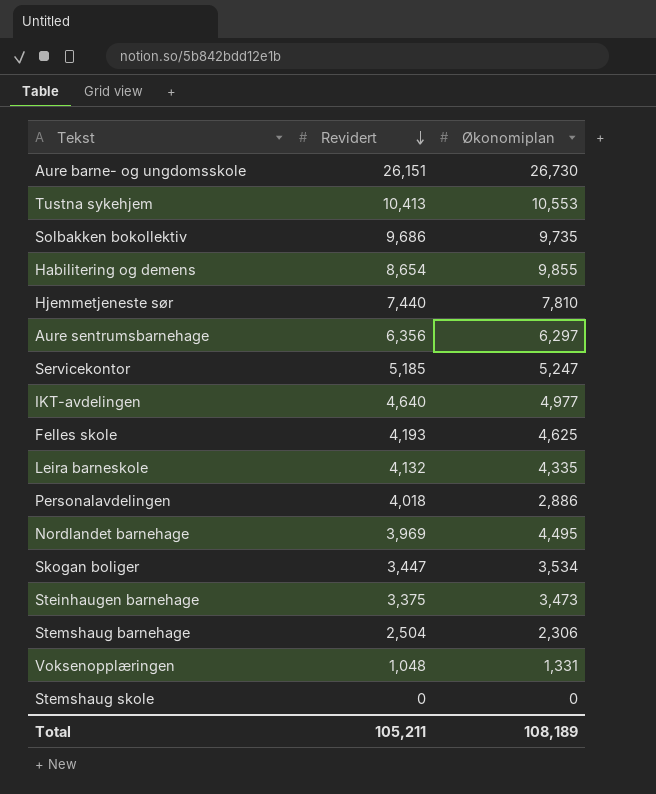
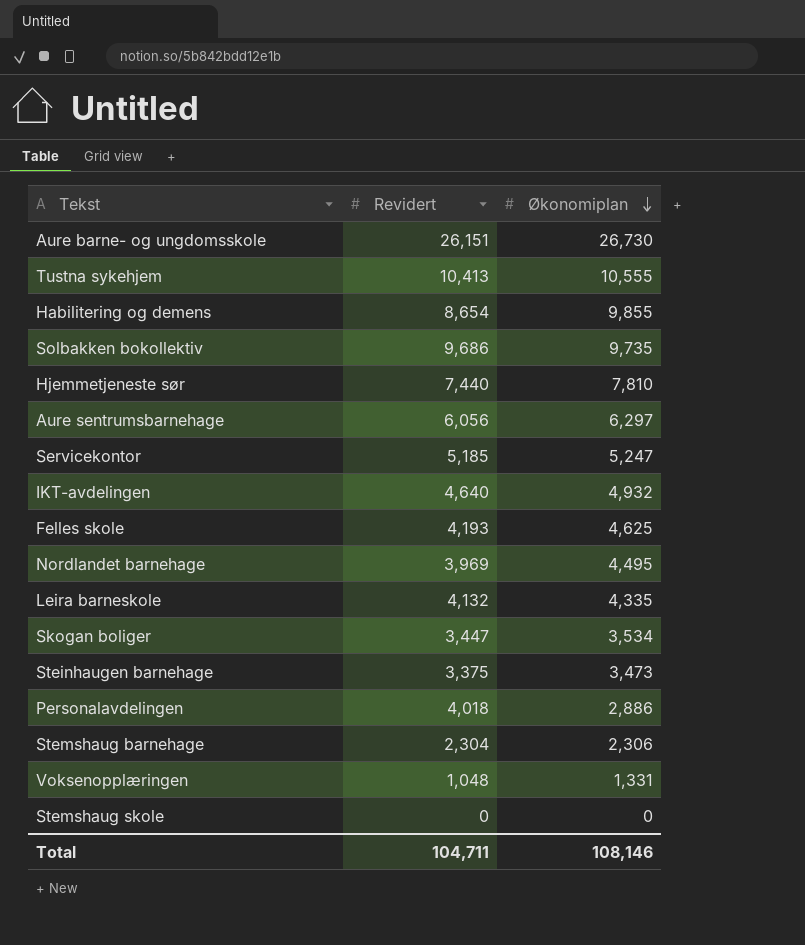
row order: Revidert descending -> Økonomiplan descending
Tustna sykehjem | Økonomiplan: 10,553 -> 10,555
Aure sentrumsbarnehage | Revidert: 6,356 -> 6,056
IKT-avdelingen | Økonomiplan: 4,977 -> 4,932
Stemshaug barnehage | Revidert: 2,504 -> 2,304
Total | Revidert: 105,211 -> 104,711
Total | Økonomiplan: 108,189 -> 108,146

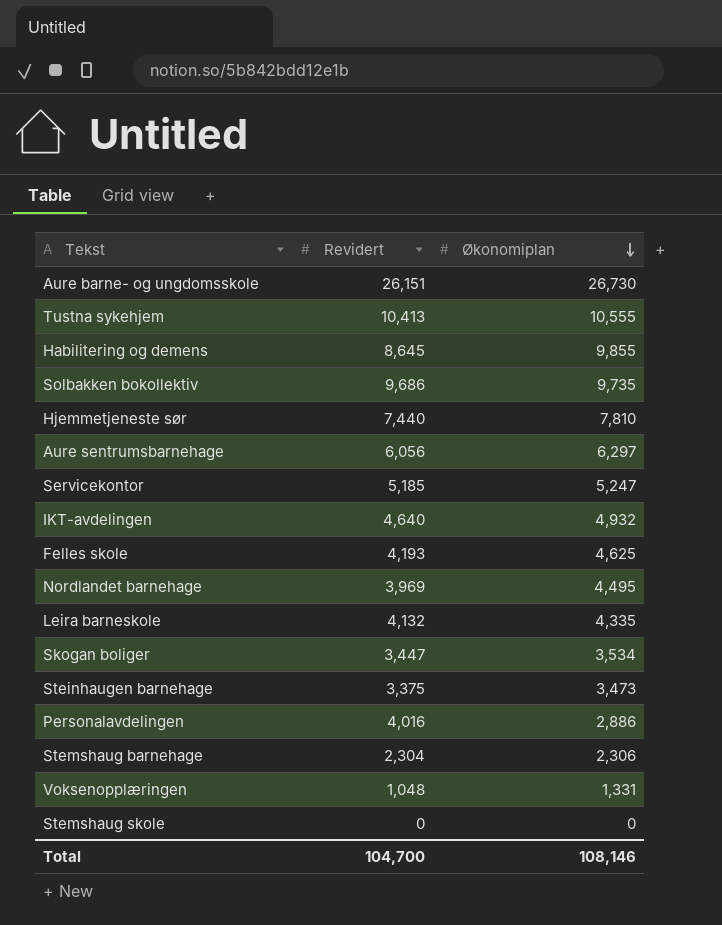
Habilitering og demens | Revidert: 8,654 -> 8,645
Personalavdelingen | Revidert: 4,018 -> 4,016
Total | Revidert: 104,711 -> 104,700

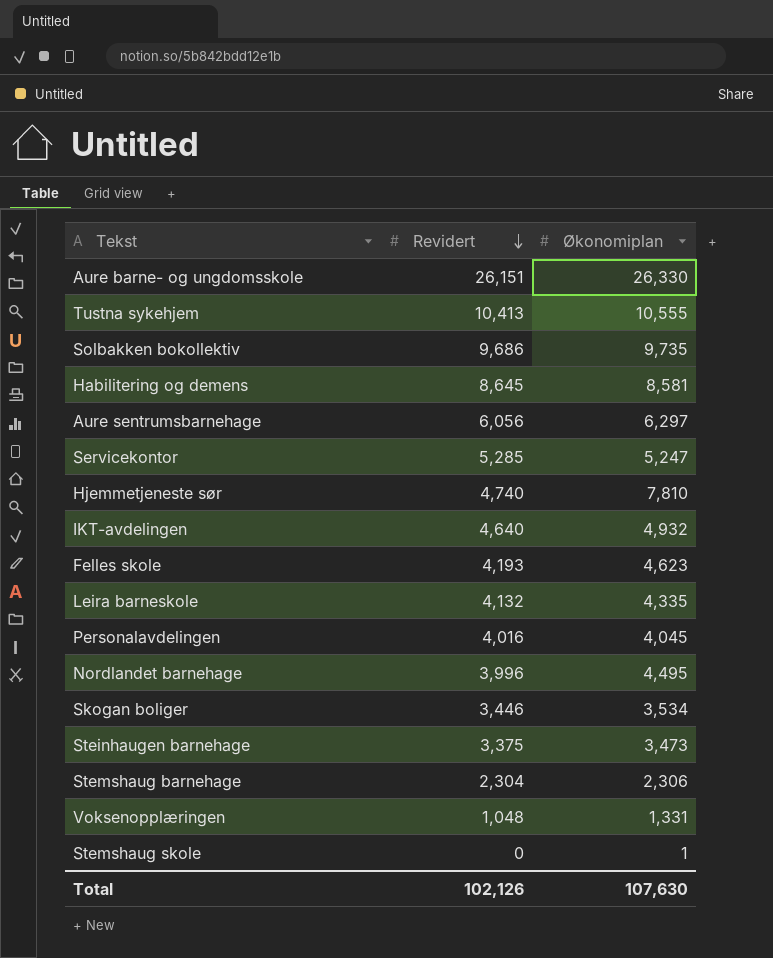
row order: Økonomiplan descending -> Revidert descending
Aure barne- og ungdomsskole | Økonomiplan: 26,730 -> 26,330
Habilitering og demens | Økonomiplan: 9,855 -> 8,581
Servicekontor | Revidert: 5,185 -> 5,285
Hjemmetjeneste sør | Revidert: 7,440 -> 4,740
Felles skole | Økonomiplan: 4,625 -> 4,623
Personalavdelingen | Økonomiplan: 2,886 -> 4,045
Nordlandet barnehage | Revidert: 3,969 -> 3,996
Skogan boliger | Revidert: 3,447 -> 3,446
Stemshaug skole | Økonomiplan: 0 -> 1
Total | Revidert: 104,700 -> 102,126
Total | Økonomiplan: 108,146 -> 107,630

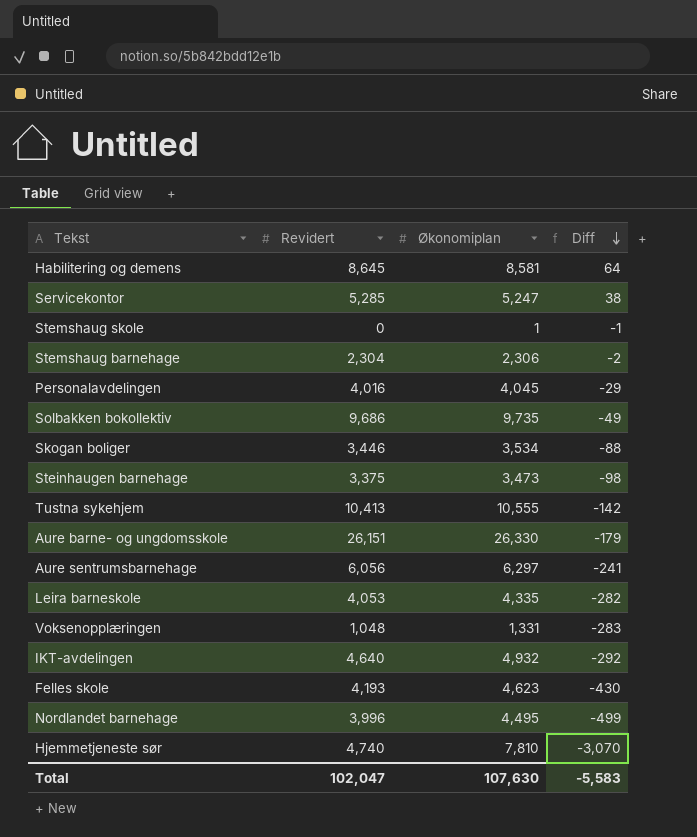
row order: Revidert descending -> Diff descending
column Diff | formula: none -> [Revidert] - [Økonomiplan]
Leira barneskole | Revidert: 4,132 -> 4,053
Total | Revidert: 102,126 -> 102,047

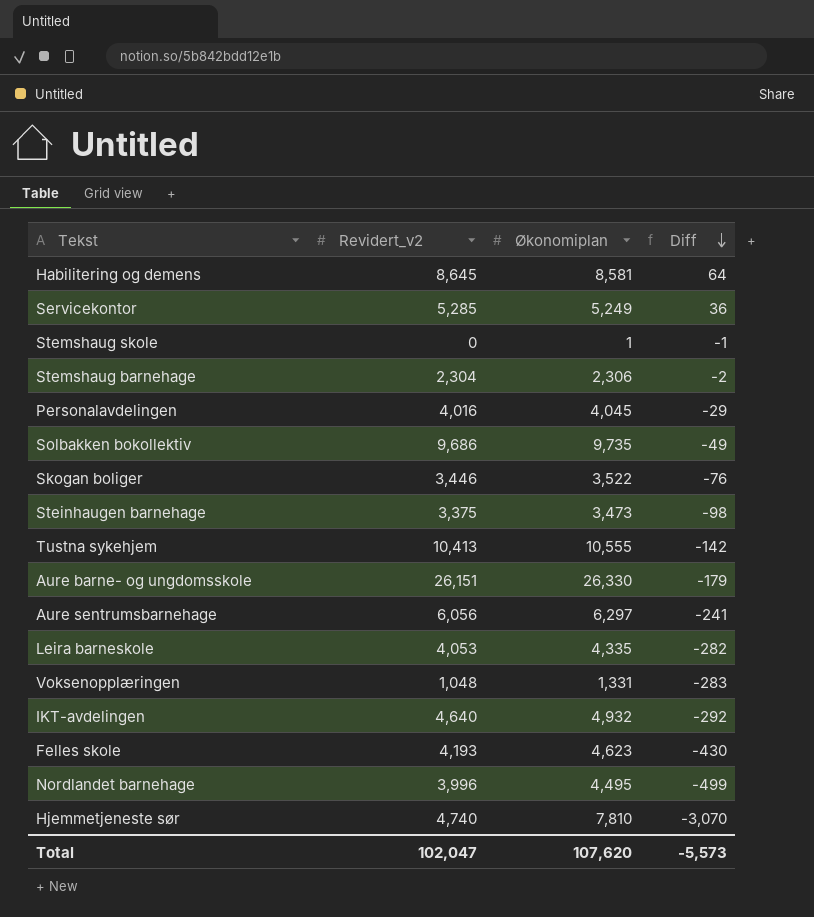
column name: Revidert -> Revidert_v2
Servicekontor | Økonomiplan: 5,247 -> 5,249
Servicekontor | Diff: 38 -> 36
Skogan boliger | Økonomiplan: 3,534 -> 3,522
Skogan boliger | Diff: -88 -> -76
Total | Økonomiplan: 107,630 -> 107,620
Total | Diff: -5,583 -> -5,573

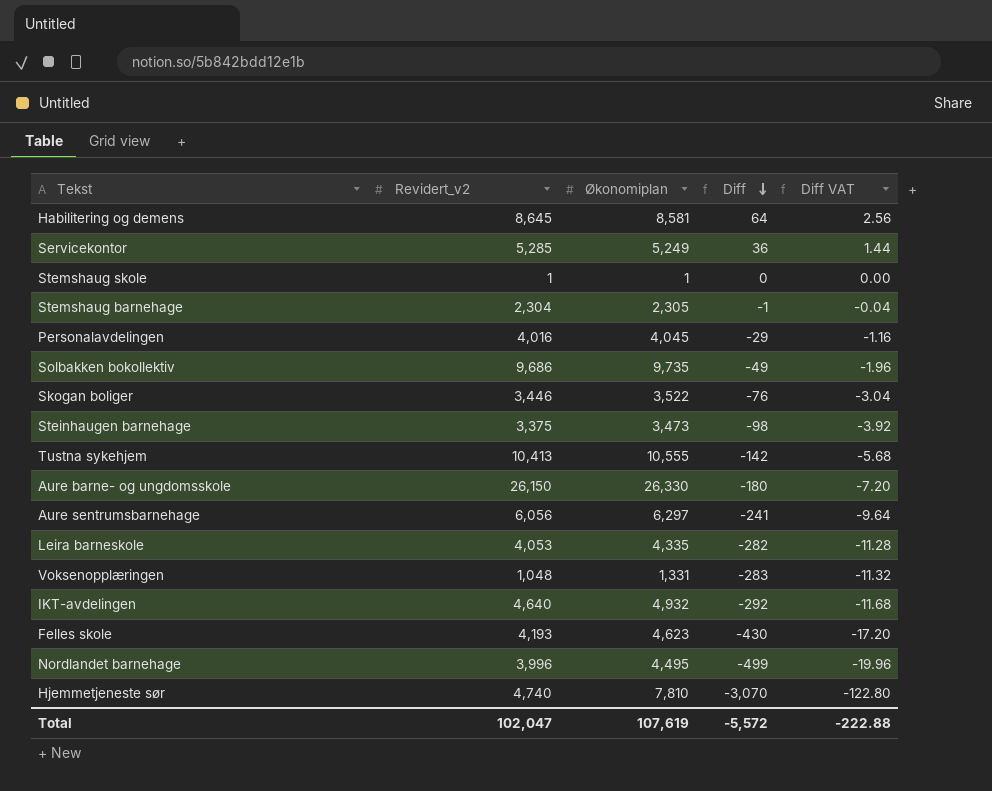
column Diff VAT | formula: none -> [Diff] * 0.04
Stemshaug skole | Revidert_v2: 0 -> 1
Stemshaug skole | Diff: -1 -> 0
Stemshaug barnehage | Økonomiplan: 2,306 -> 2,305
Stemshaug barnehage | Diff: -2 -> -1
Aure barne- og ungdomsskole | Revidert_v2: 26,151 -> 26,150
Aure barne- og ungdomsskole | Diff: -179 -> -180
Total | Økonomiplan: 107,620 -> 107,619
Total | Diff: -5,573 -> -5,572

